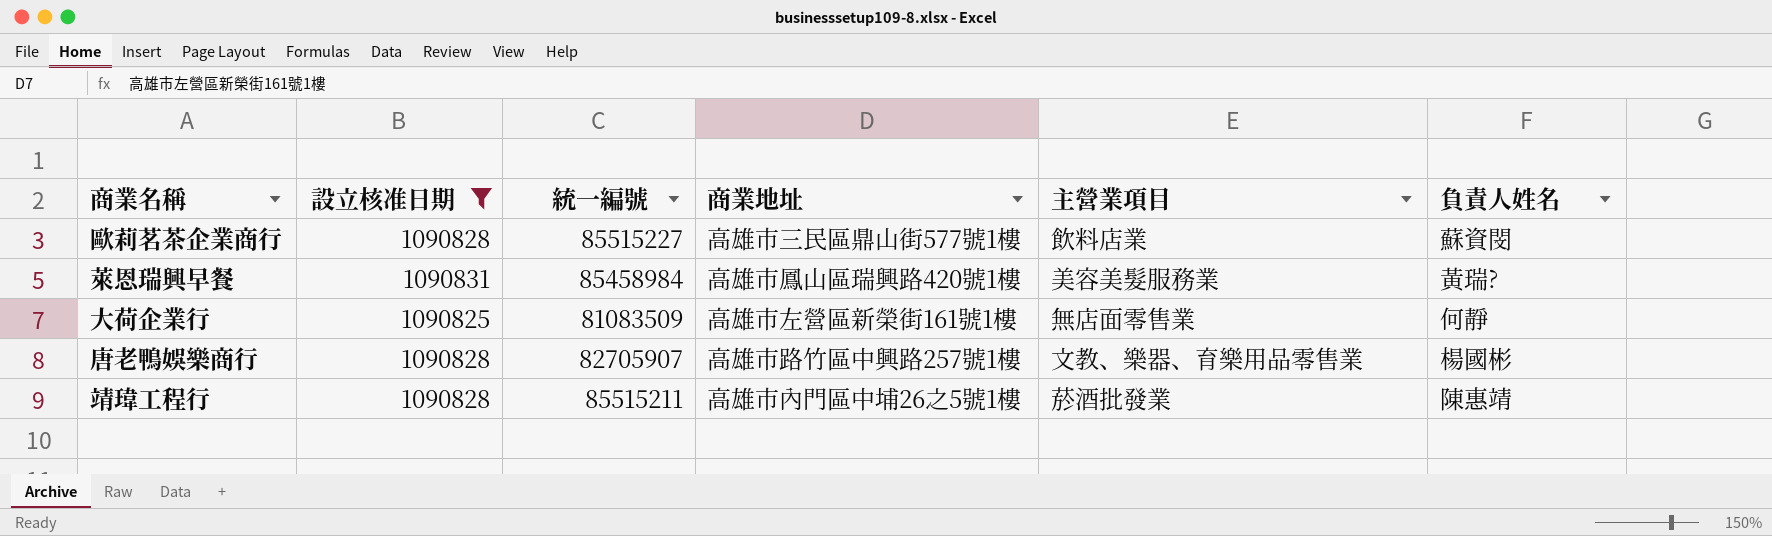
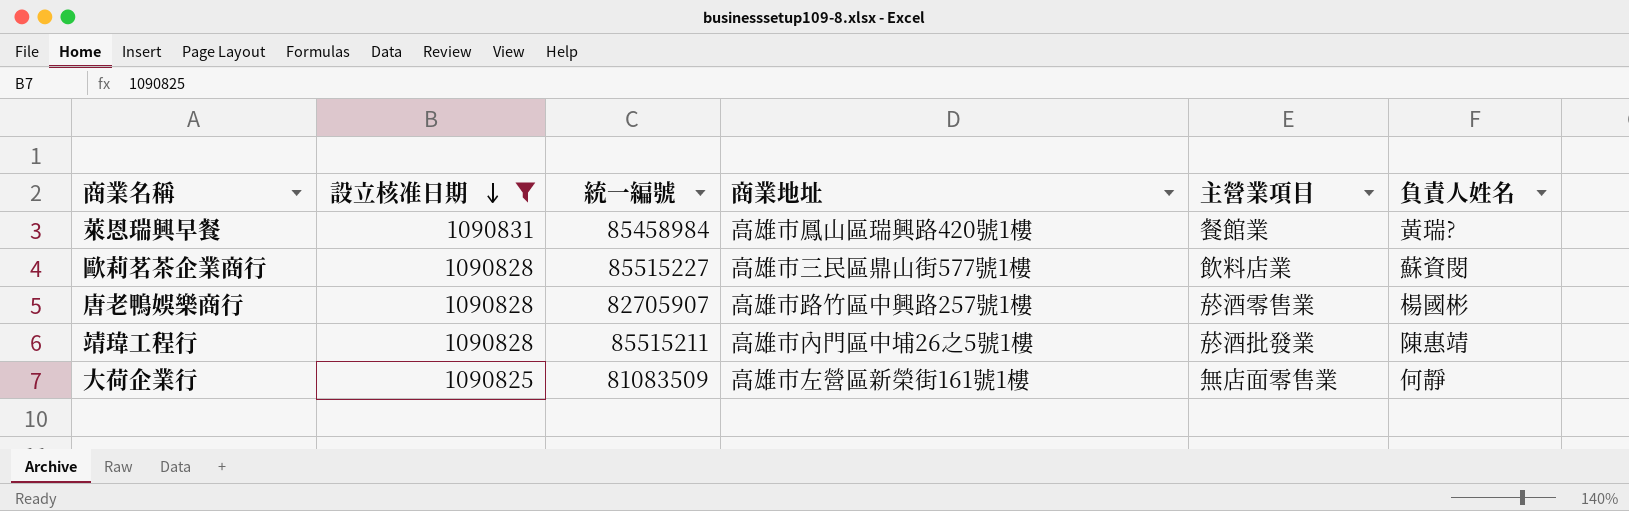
row order: none -> 設立核准日期 descending
萊恩瑞興早餐 | 主營業項目: 美容美髮服務業 -> 餐館業
唐老鴨娛樂商行 | 主營業項目: 文教、樂器、育樂用品零售業 -> 菸酒零售業

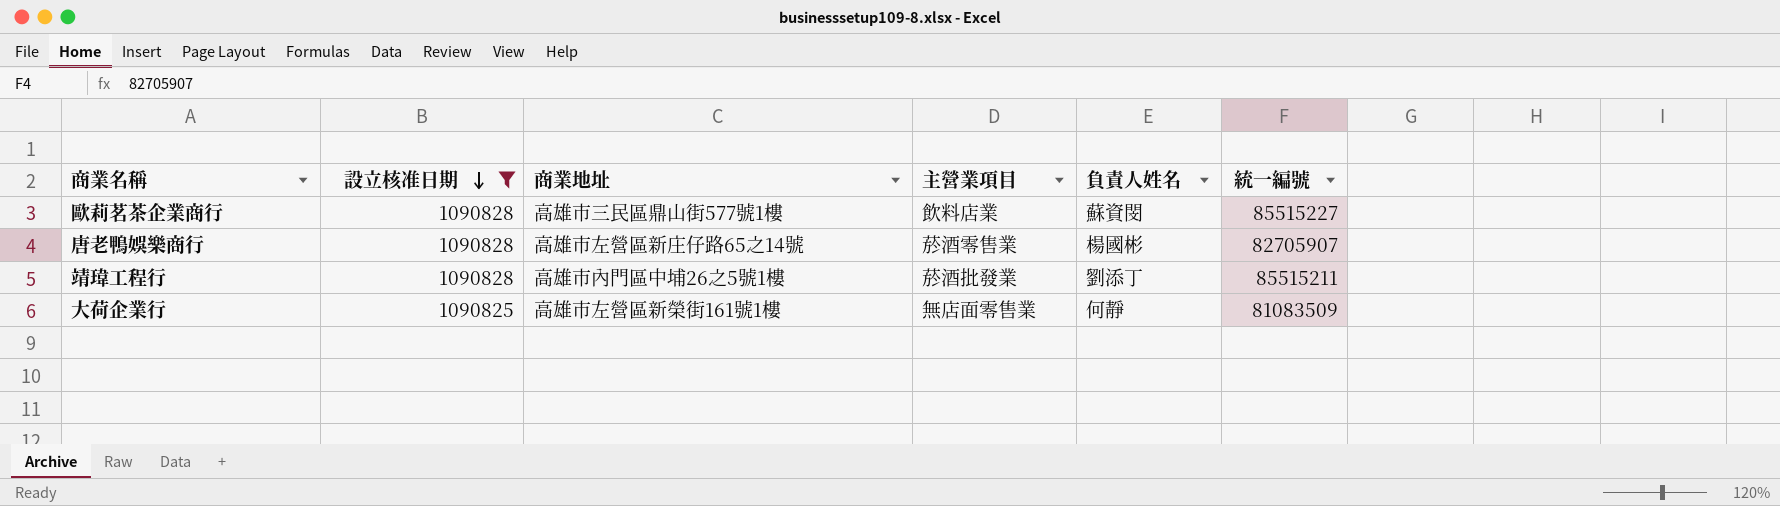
column 統一編號 | position: 3 -> 6
row 萊恩瑞興早餐: 1090831 | 85458984 | 高雄市鳳山區瑞興路420號1樓 | 餐館業 | 黃瑞? -> none
唐老鴨娛樂商行 | 商業地址: 高雄市路竹區中興路257號1樓 -> 高雄市左營區新庄仔路65之14號
靖瑋工程行 | 負責人姓名: 陳惠靖 -> 劉添丁

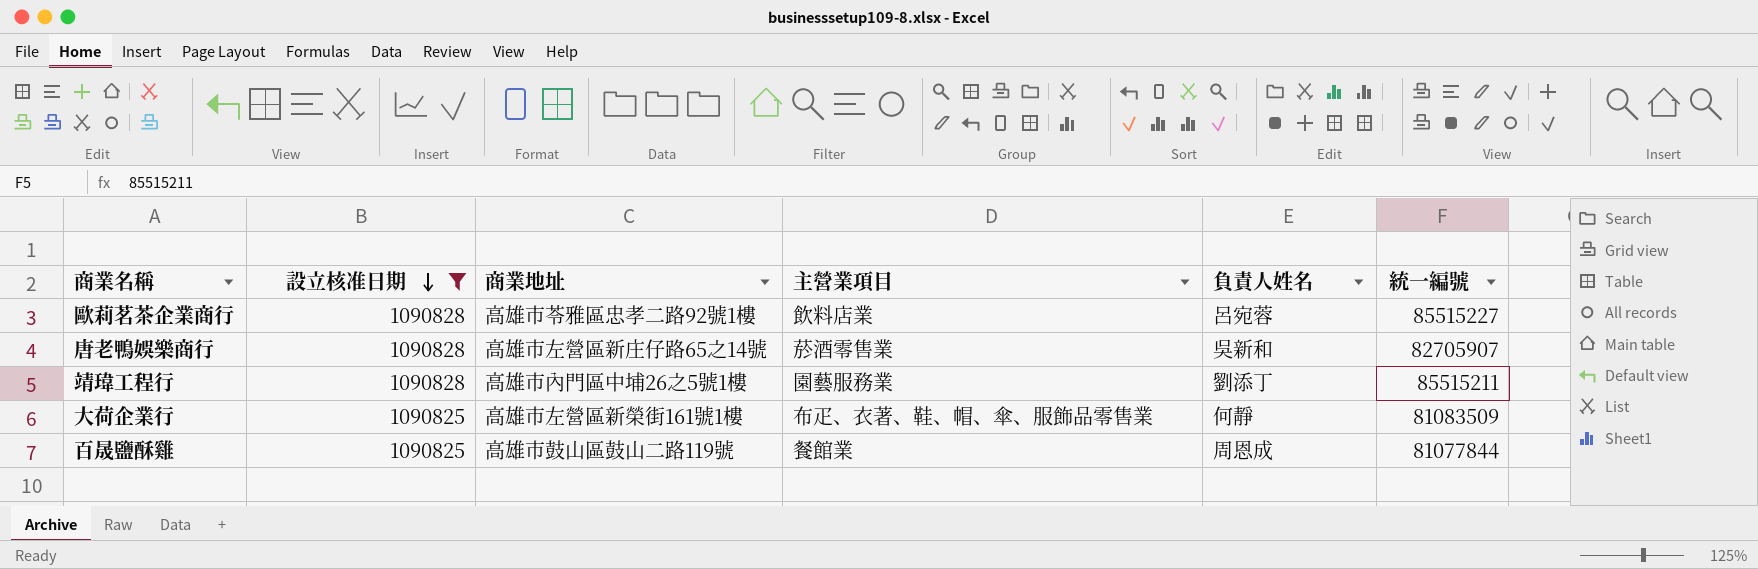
歐莉茗茶企業商行 | 商業地址: 高雄市三民區鼎山街577號1樓 -> 高雄市苓雅區忠孝二路92號1樓
歐莉茗茶企業商行 | 負責人姓名: 蘇資閔 -> 呂宛蓉
唐老鴨娛樂商行 | 負責人姓名: 楊國彬 -> 吳新和
靖瑋工程行 | 主營業項目: 菸酒批發業 -> 園藝服務業
大荷企業行 | 主營業項目: 無店面零售業 -> 布疋、衣著、鞋、帽、傘、服飾品零售業
row 百晟鹽酥雞: none -> 1090825 | 高雄市鼓山區鼓山二路119號 | 餐館業 | 周恩成 | 81077844

